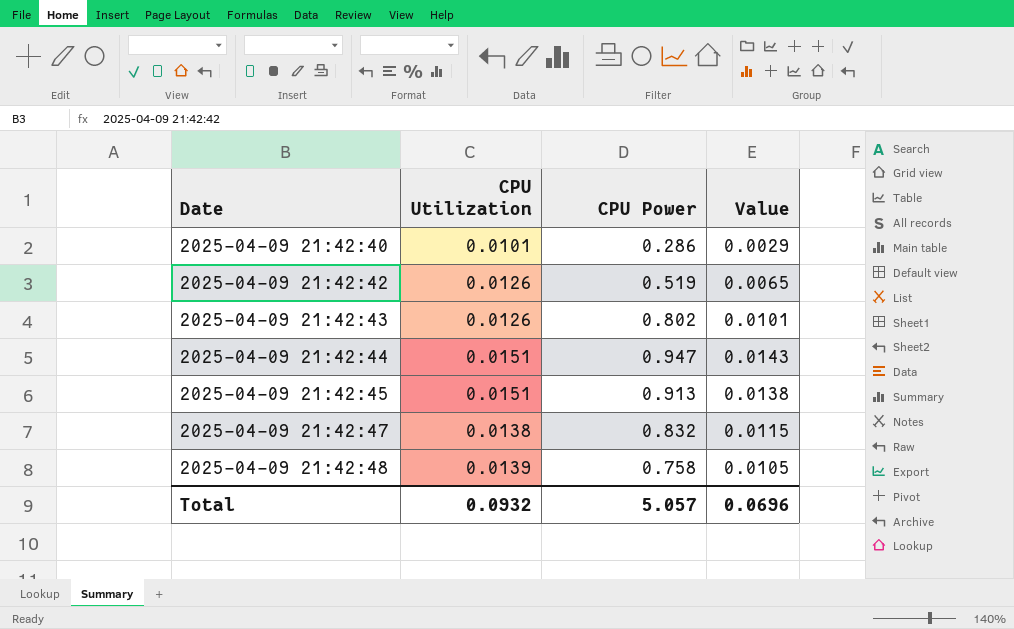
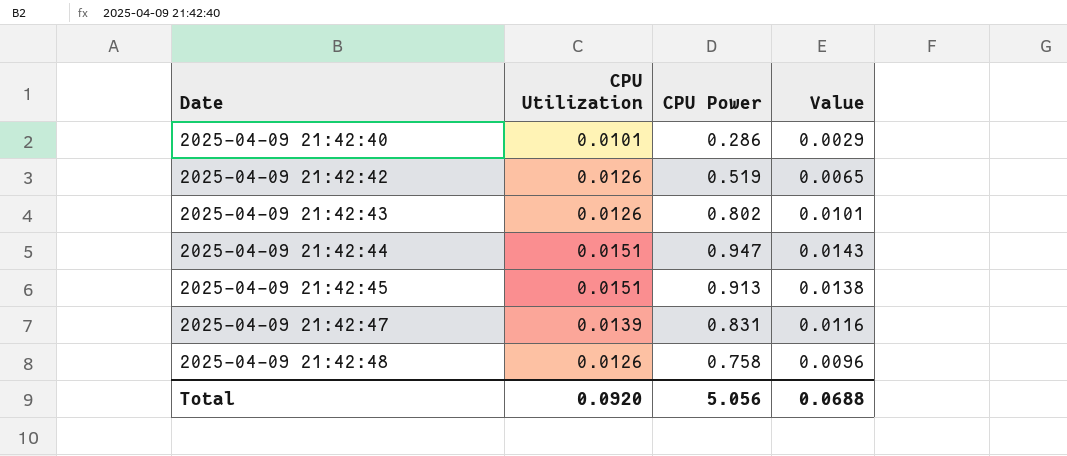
2025-04-09 21:42:47 | CPU Utilization: 0.0138 -> 0.0139
2025-04-09 21:42:47 | CPU Power: 0.832 -> 0.831
2025-04-09 21:42:47 | Value: 0.0115 -> 0.0116
2025-04-09 21:42:48 | CPU Utilization: 0.0139 -> 0.0126
2025-04-09 21:42:48 | Value: 0.0105 -> 0.0096
Total | CPU Utilization: 0.0932 -> 0.0920
Total | CPU Power: 5.057 -> 5.056
Total | Value: 0.0696 -> 0.0688

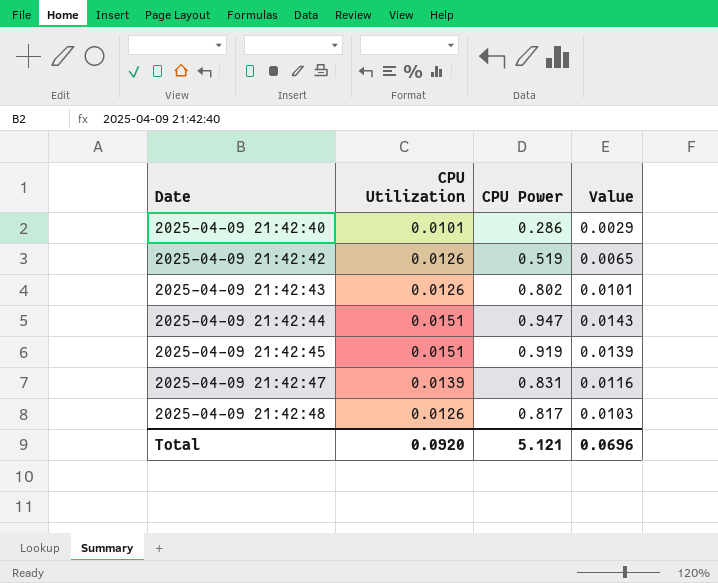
2025-04-09 21:42:45 | CPU Power: 0.913 -> 0.919
2025-04-09 21:42:45 | Value: 0.0138 -> 0.0139
2025-04-09 21:42:48 | CPU Power: 0.758 -> 0.817
2025-04-09 21:42:48 | Value: 0.0096 -> 0.0103
Total | CPU Power: 5.056 -> 5.121
Total | Value: 0.0688 -> 0.0696

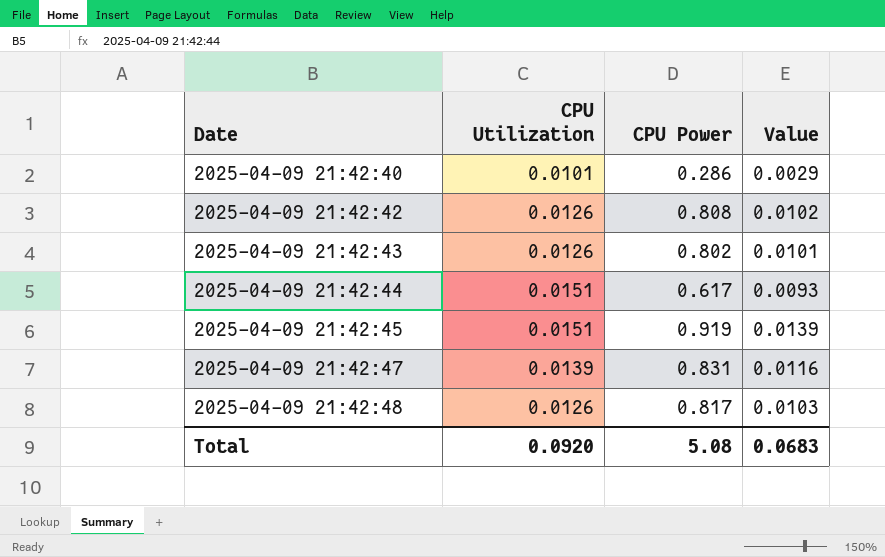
2025-04-09 21:42:42 | CPU Power: 0.519 -> 0.808
2025-04-09 21:42:42 | Value: 0.0065 -> 0.0102
2025-04-09 21:42:44 | CPU Power: 0.947 -> 0.617
2025-04-09 21:42:44 | Value: 0.0143 -> 0.0093
Total | CPU Power: 5.121 -> 5.08
Total | Value: 0.0696 -> 0.0683

